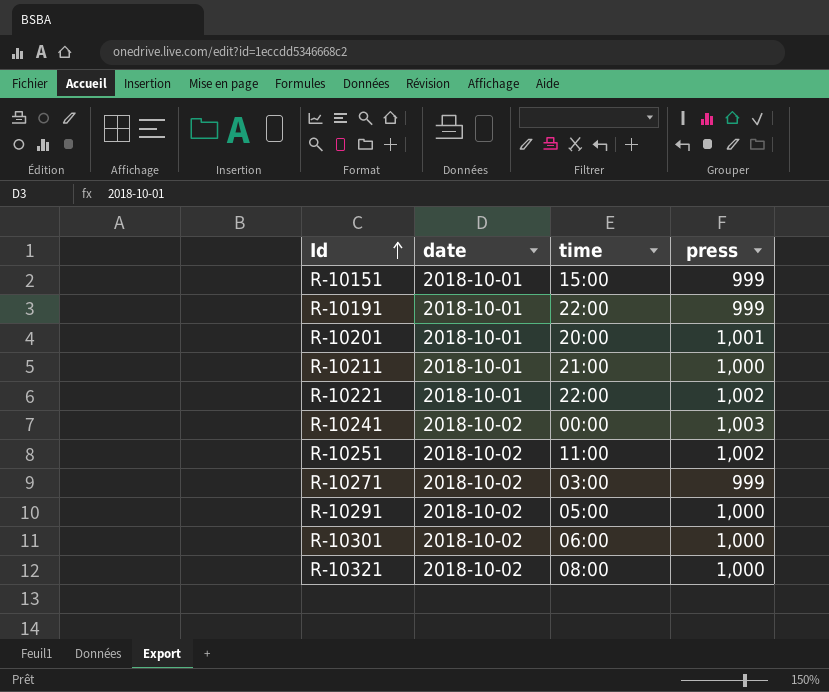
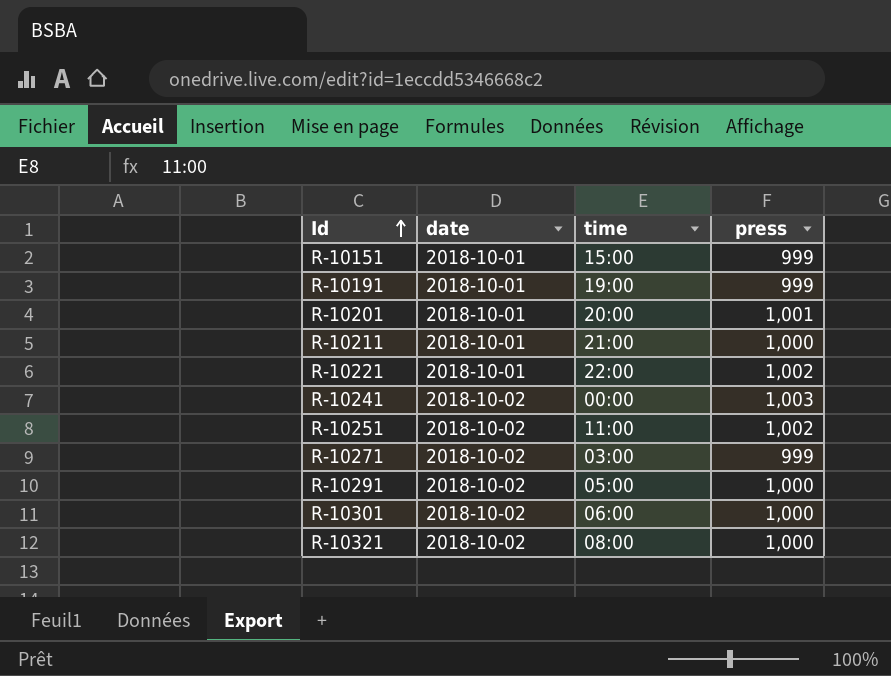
R-10191 | time: 22:00 -> 19:00

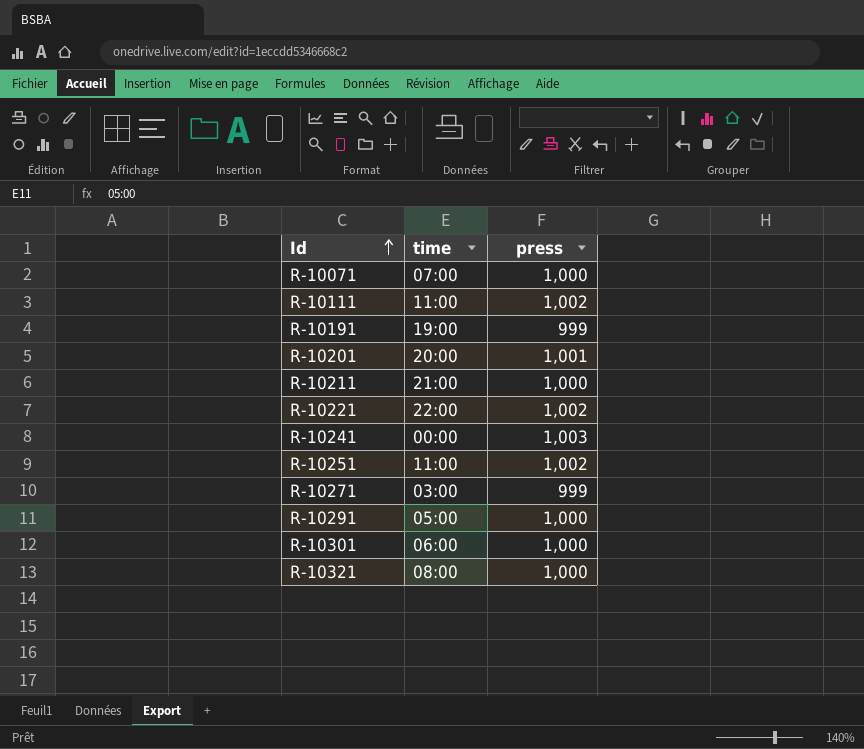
column date | position: 2 -> none
row R-10151: 2018-10-01 | 15:00 | 999 -> none
row R-10071: none -> 07:00 | 1,000
row R-10111: none -> 11:00 | 1,002

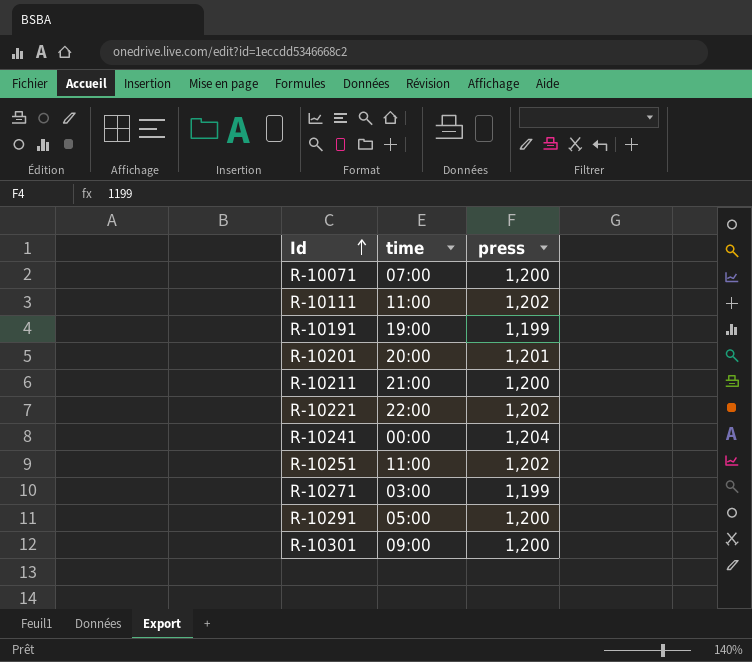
row R-10321: 08:00 | 1,000 -> none
R-10071 | press: 1,000 -> 1,200
R-10111 | press: 1,002 -> 1,202
R-10191 | press: 999 -> 1,199
R-10201 | press: 1,001 -> 1,201
R-10211 | press: 1,000 -> 1,200
R-10221 | press: 1,002 -> 1,202
R-10241 | press: 1,003 -> 1,204
R-10251 | press: 1,002 -> 1,202
R-10271 | press: 999 -> 1,199
R-10291 | press: 1,000 -> 1,200
R-10301 | time: 06:00 -> 09:00
R-10301 | press: 1,000 -> 1,200

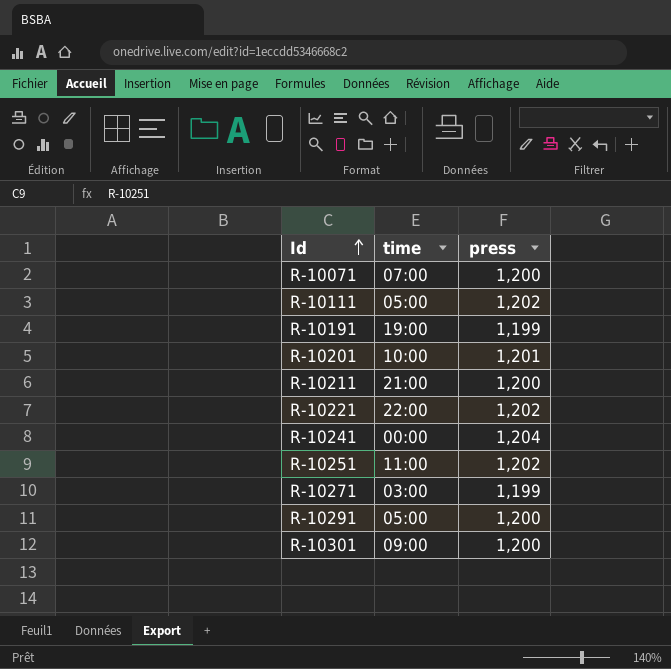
R-10111 | time: 11:00 -> 05:00
R-10201 | time: 20:00 -> 10:00

